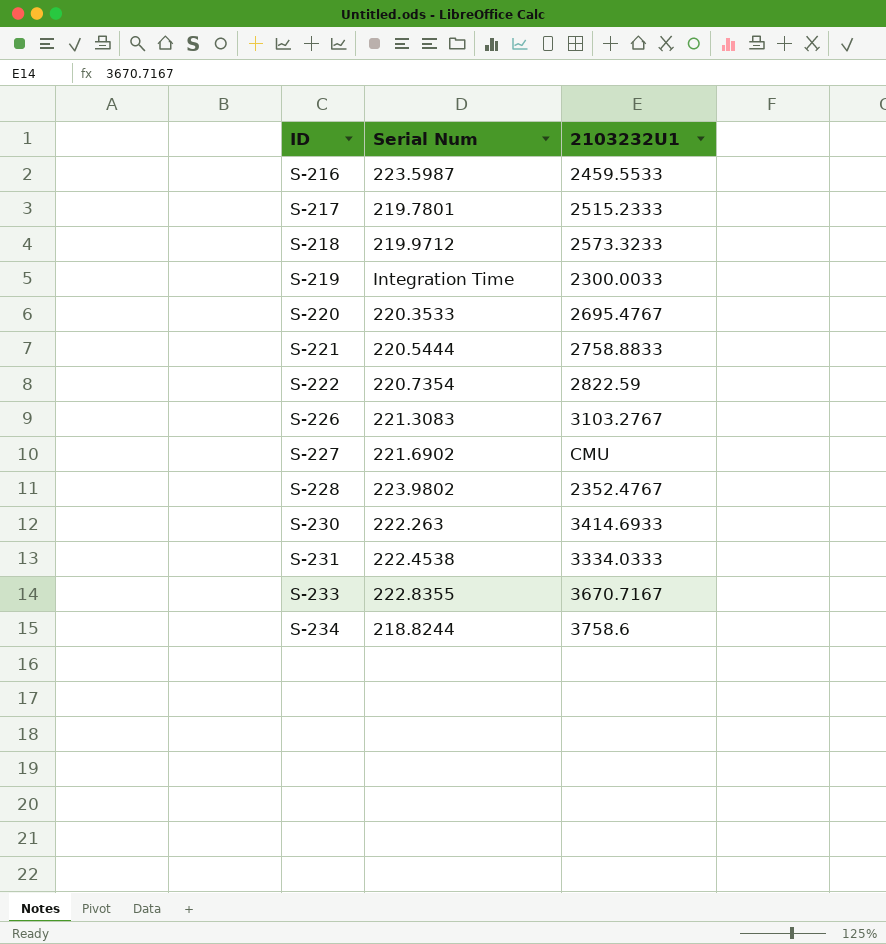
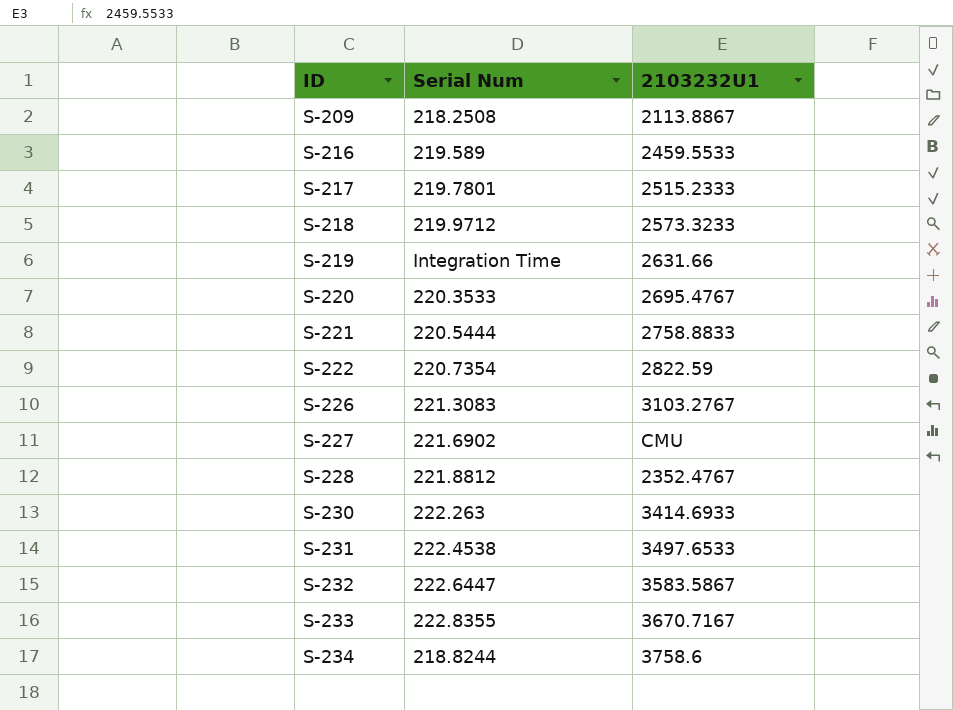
row S-209: none -> 218.2508 | 2113.8867
S-216 | Serial Num: 223.5987 -> 219.589
S-219 | 2103232U1: 2300.0033 -> 2631.66
S-228 | Serial Num: 223.9802 -> 221.8812
S-231 | 2103232U1: 3334.0333 -> 3497.6533
row S-232: none -> 222.6447 | 3583.5867

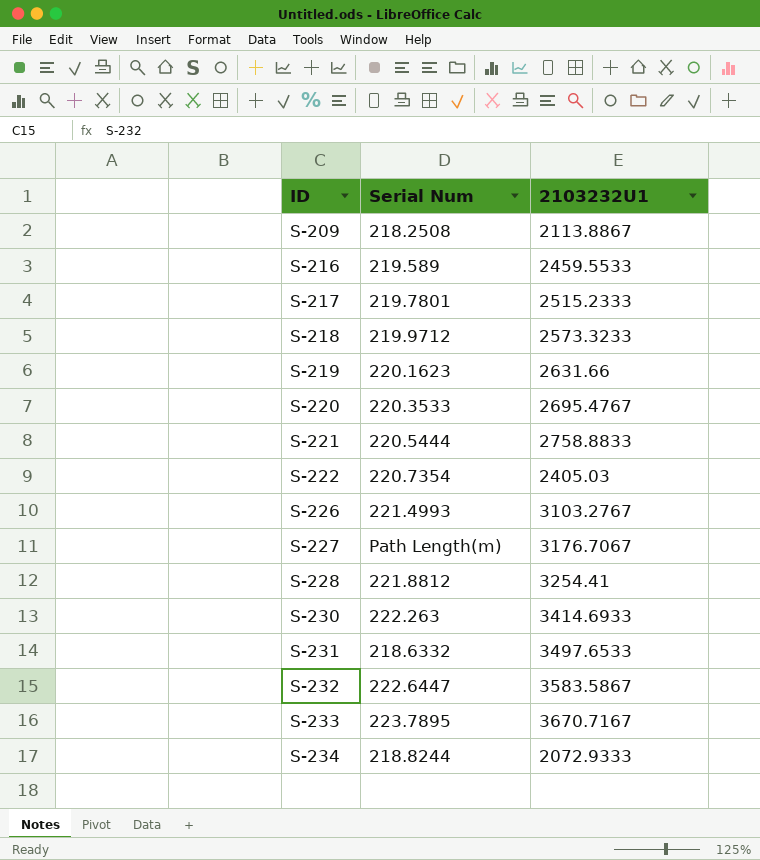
S-219 | Serial Num: Integration Time -> 220.1623
S-222 | 2103232U1: 2822.59 -> 2405.03
S-226 | Serial Num: 221.3083 -> 221.4993
S-227 | Serial Num: 221.6902 -> Path Length(m)
S-227 | 2103232U1: CMU -> 3176.7067
S-228 | 2103232U1: 2352.4767 -> 3254.41
S-231 | Serial Num: 222.4538 -> 218.6332
S-233 | Serial Num: 222.8355 -> 223.7895
S-234 | 2103232U1: 3758.6 -> 2072.9333

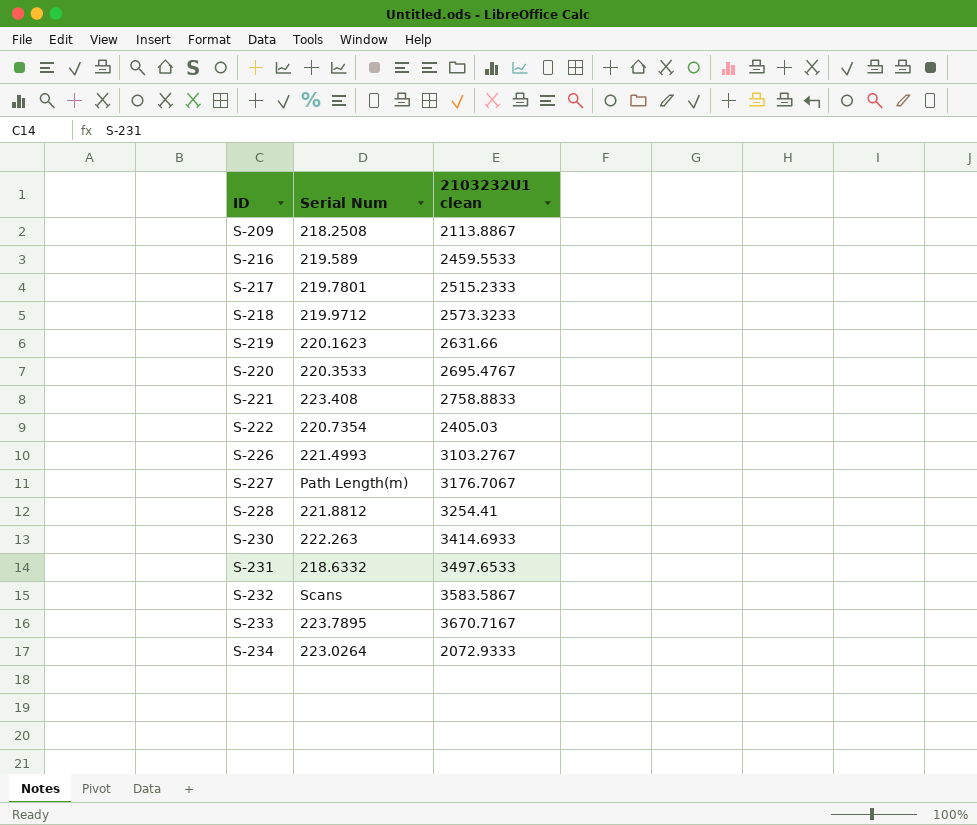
column name: 2103232U1 -> 2103232U1 clean
S-221 | Serial Num: 220.5444 -> 223.408
S-232 | Serial Num: 222.6447 -> Scans
S-234 | Serial Num: 218.8244 -> 223.0264

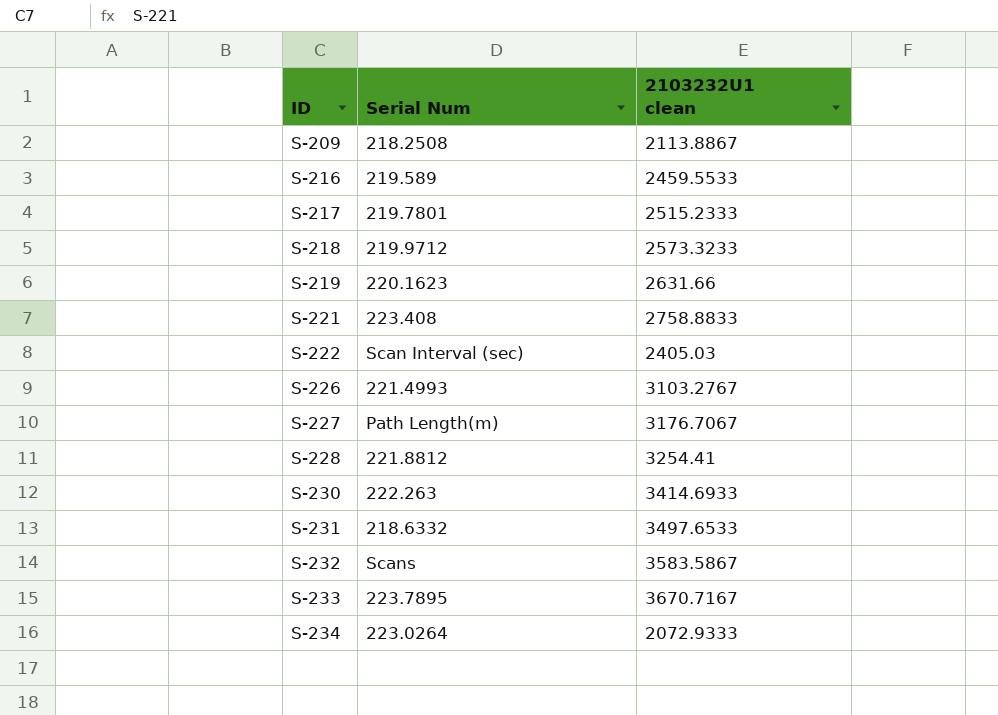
row S-220: 220.3533 | 2695.4767 -> none
S-222 | Serial Num: 220.7354 -> Scan Interval (sec)

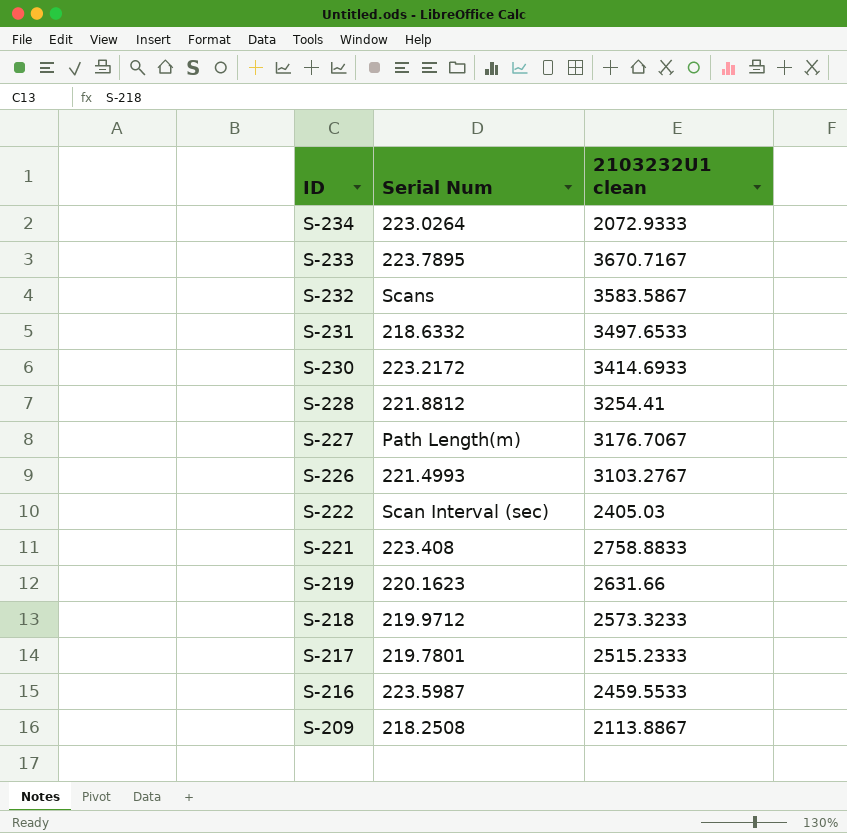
row order: ID ascending -> ID descending
S-230 | Serial Num: 222.263 -> 223.2172
S-216 | Serial Num: 219.589 -> 223.5987

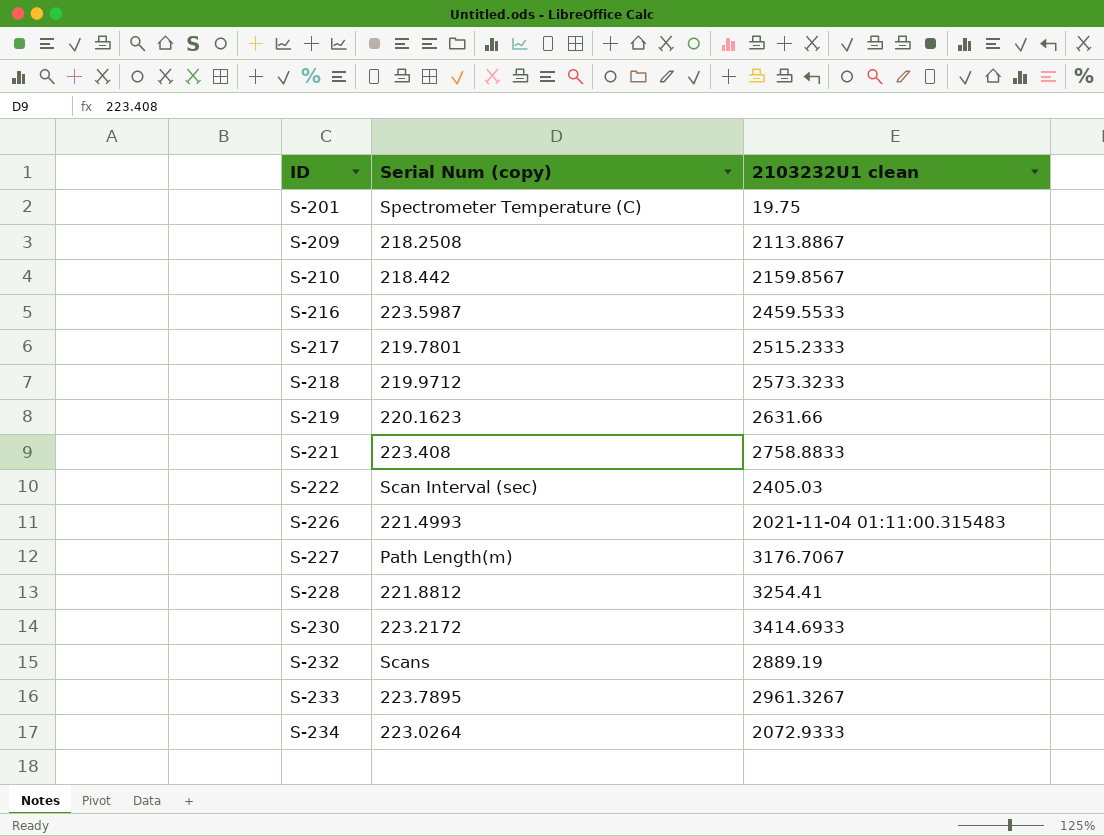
row order: ID descending -> ID ascending
column name: Serial Num -> Serial Num (copy)
row S-231: 218.6332 | 3497.6533 -> none
row S-201: none -> Spectrometer Temperature (C) | 19.75
row S-210: none -> 218.442 | 2159.8567
S-226 | 2103232U1 clean: 3103.2767 -> 2021-11-04 01:11:00.315483
S-232 | 2103232U1 clean: 3583.5867 -> 2889.19
S-233 | 2103232U1 clean: 3670.7167 -> 2961.3267

